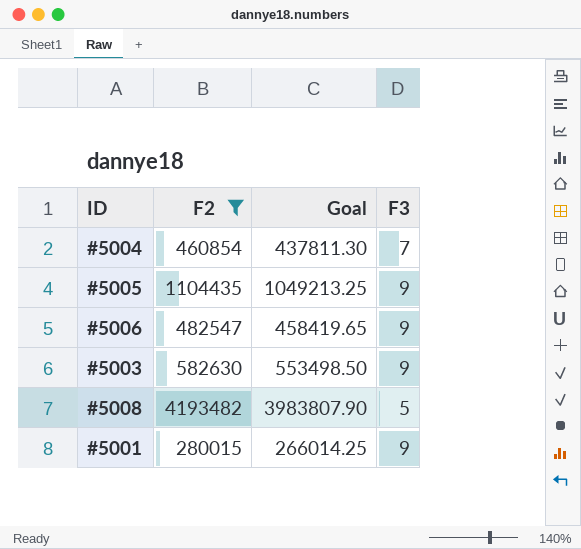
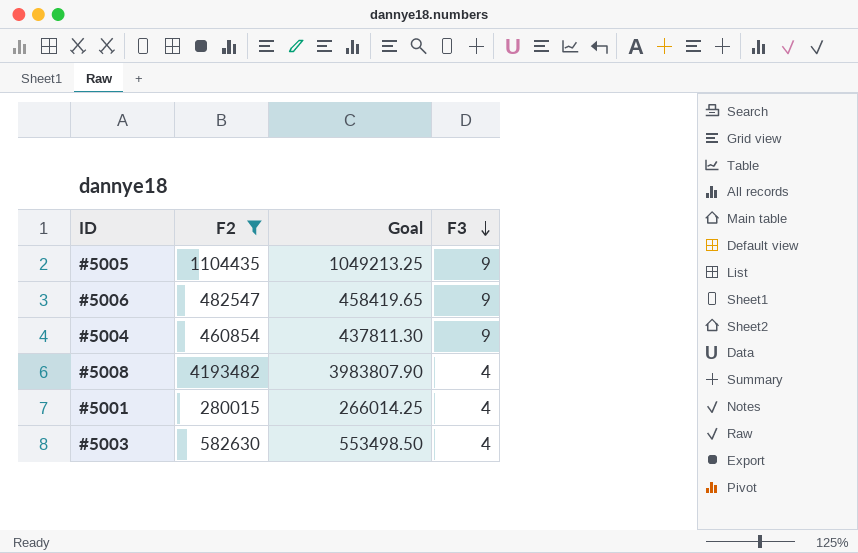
row order: none -> F3 descending
#5004 | F3: 7 -> 9
#5008 | F3: 5 -> 4
#5001 | F3: 9 -> 4
#5003 | F3: 9 -> 4

